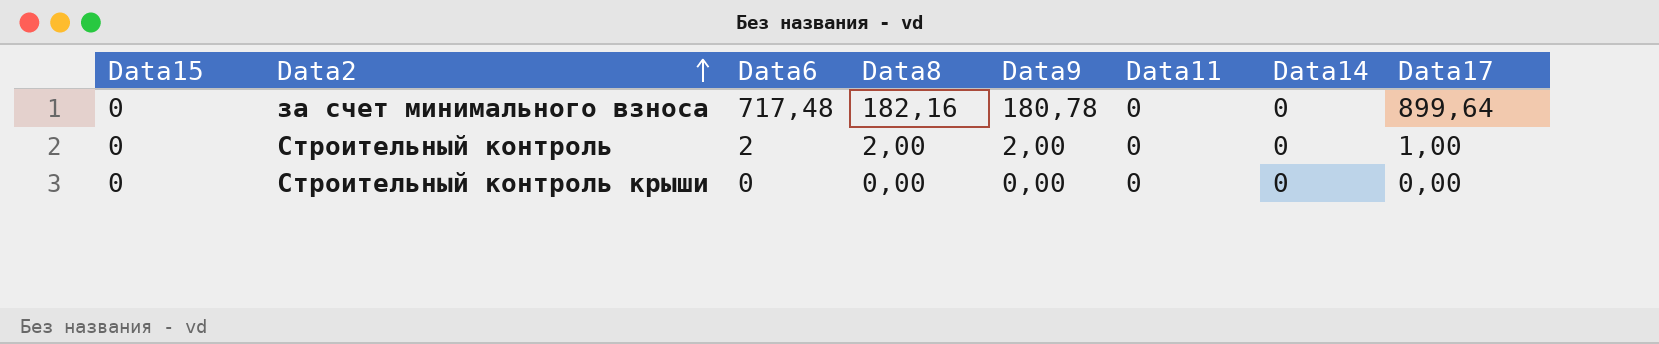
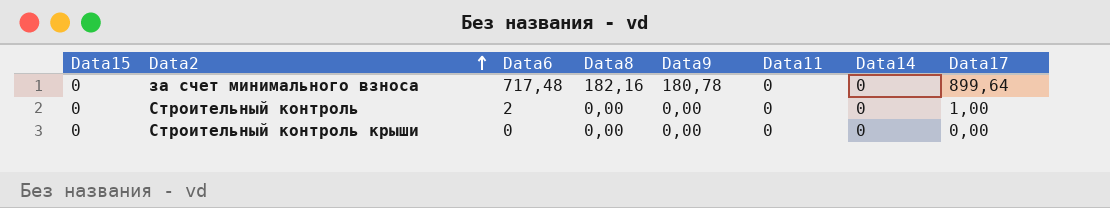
Строительный контроль | Data8: 2,00 -> 0,00
Строительный контроль | Data9: 2,00 -> 0,00

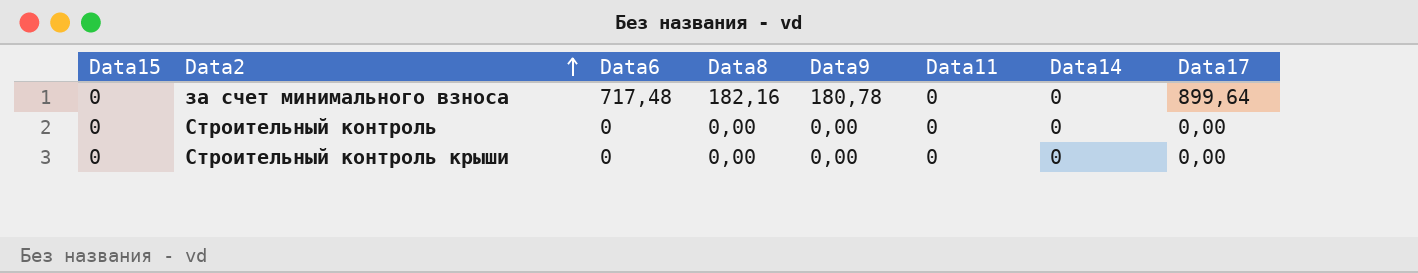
Строительный контроль | Data6: 2 -> 0
Строительный контроль | Data17: 1,00 -> 0,00

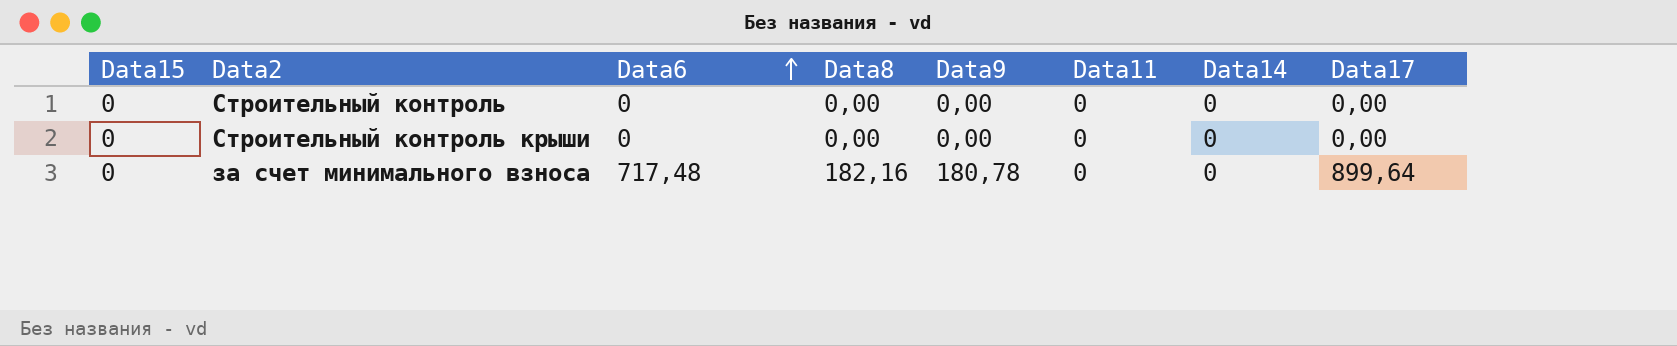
row order: Data2 ascending -> Data6 ascending

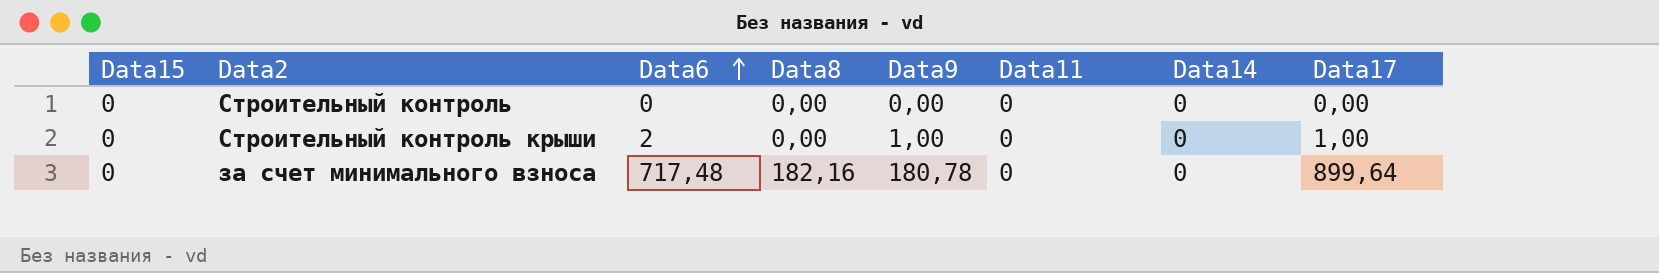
Строительный контроль крыши | Data6: 0 -> 2
Строительный контроль крыши | Data9: 0,00 -> 1,00
Строительный контроль крыши | Data17: 0,00 -> 1,00

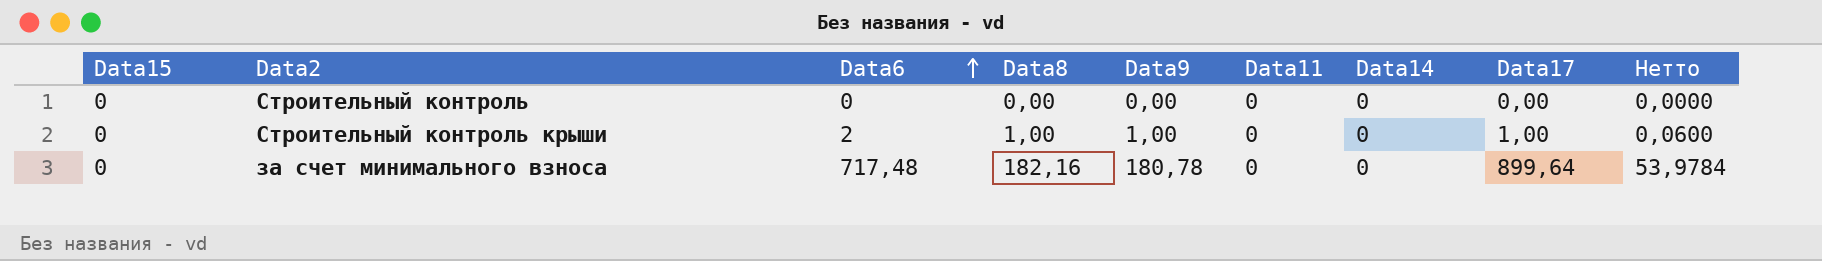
column Нетто | formula: none -> [Data17] * 0,06
Строительный контроль крыши | Data8: 0,00 -> 1,00

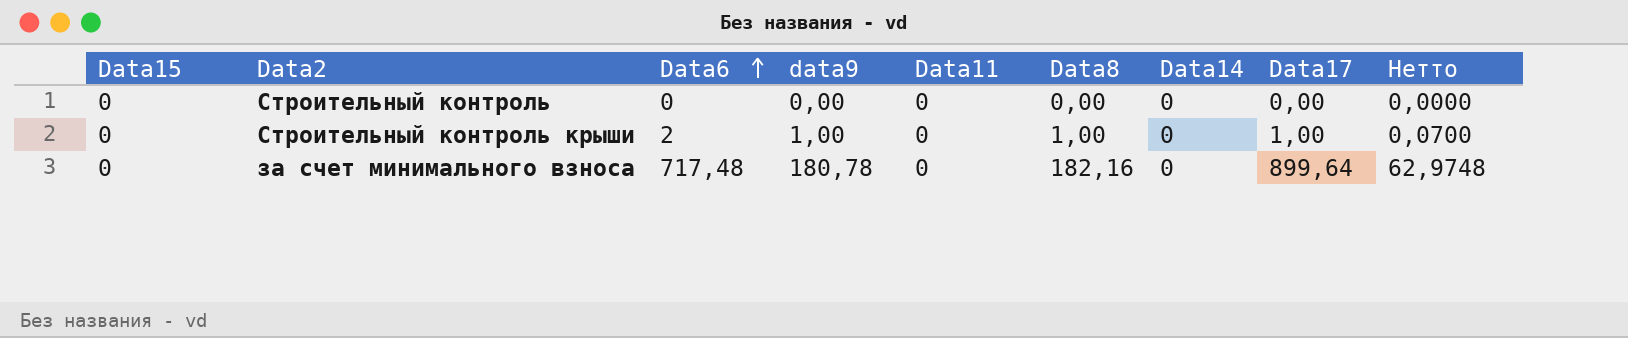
column name: Data9 -> data9
column Data8 | position: 4 -> 6
column Нетто | formula: [Data17] * 0,06 -> [Data17] * 0,07

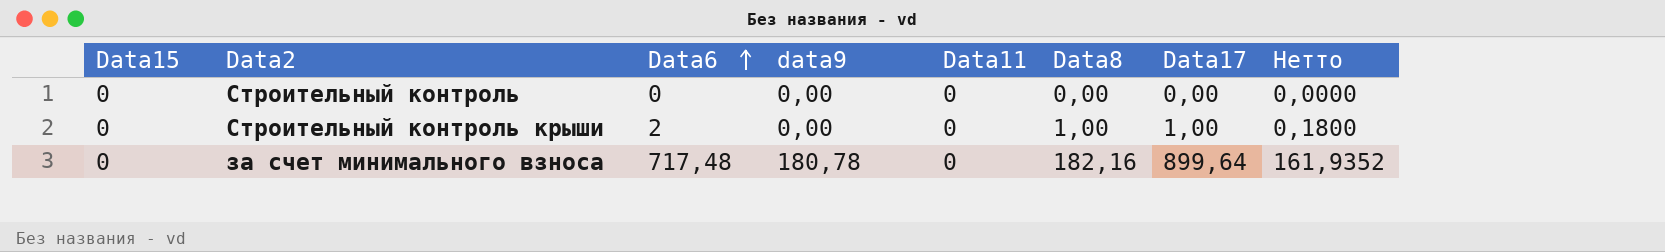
column Data14 | position: 7 -> none
column Нетто | formula: [Data17] * 0,07 -> [Data17] * 0,18
Строительный контроль крыши | data9: 1,00 -> 0,00

